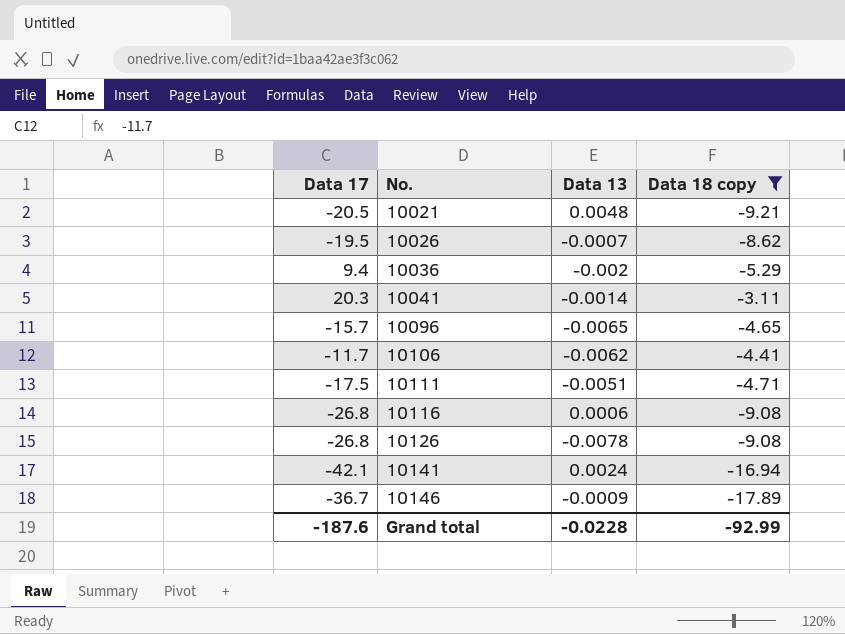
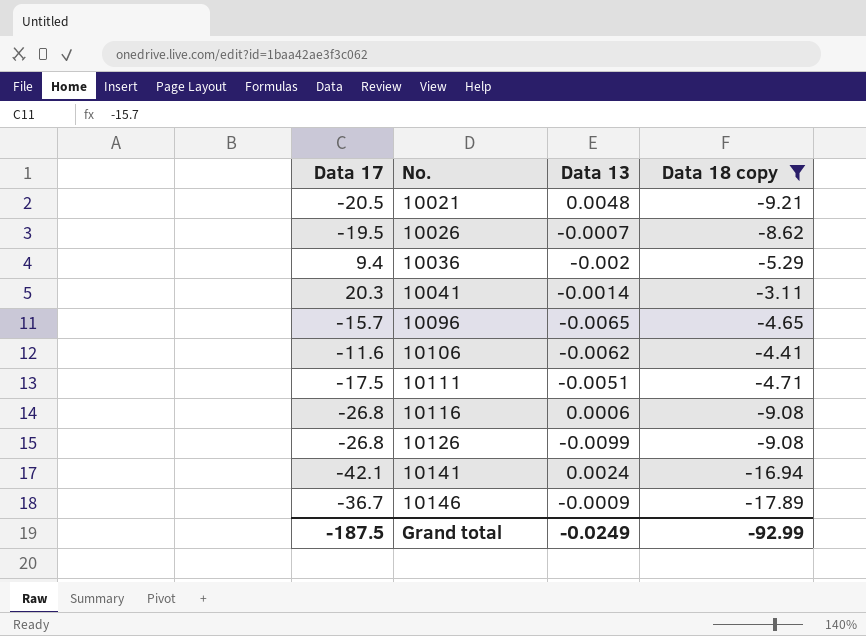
10106 | Data 17: -11.7 -> -11.6
10126 | Data 13: -0.0078 -> -0.0099
Grand total | Data 17: -187.6 -> -187.5
Grand total | Data 13: -0.0228 -> -0.0249

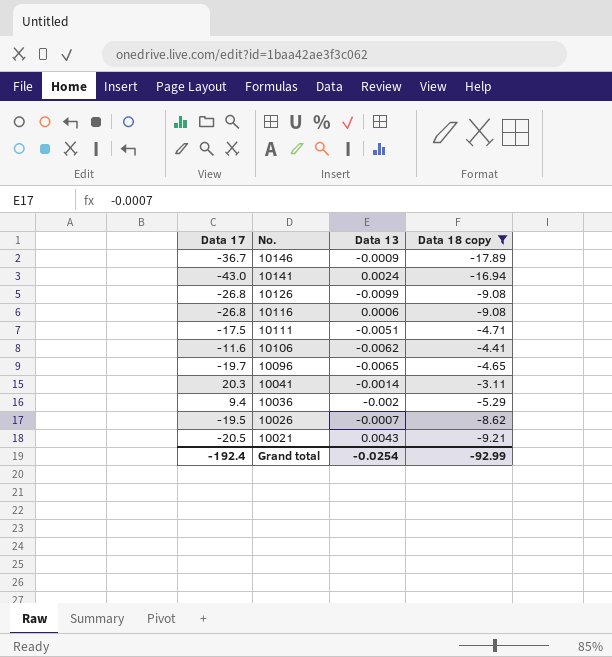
row order: No. ascending -> No. descending
10141 | Data 17: -42.1 -> -43.0
10096 | Data 17: -15.7 -> -19.7
10021 | Data 13: 0.0048 -> 0.0043
Grand total | Data 17: -187.5 -> -192.4
Grand total | Data 13: -0.0249 -> -0.0254

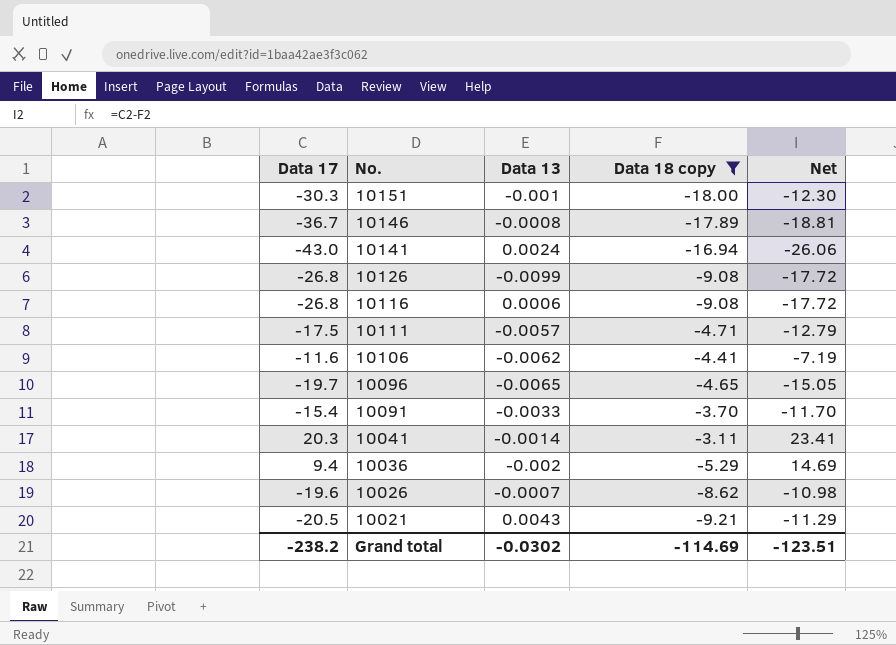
column Net | formula: none -> [Data 17] - [Data 18 copy]
row 10151: none -> -30.3 | -0.001 | -18.00 | -12.30
10146 | Data 13: -0.0009 -> -0.0008
10111 | Data 13: -0.0051 -> -0.0057
row 10091: none -> -15.4 | -0.0033 | -3.70 | -11.70
10026 | Data 17: -19.5 -> -19.6
Grand total | Data 17: -192.4 -> -238.2
Grand total | Data 13: -0.0254 -> -0.0302
Grand total | Data 18 copy: -92.99 -> -114.69

